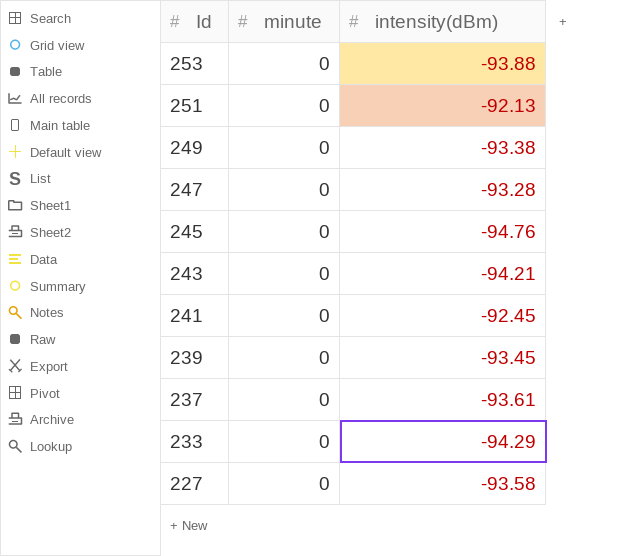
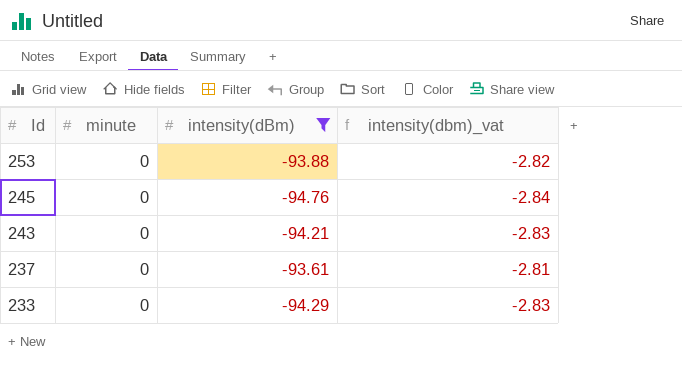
filter: none -> intensity(dBm) <= -93.61
column intensity(dbm)_vat | formula: none -> [intensity(dBm)] * 0.03

